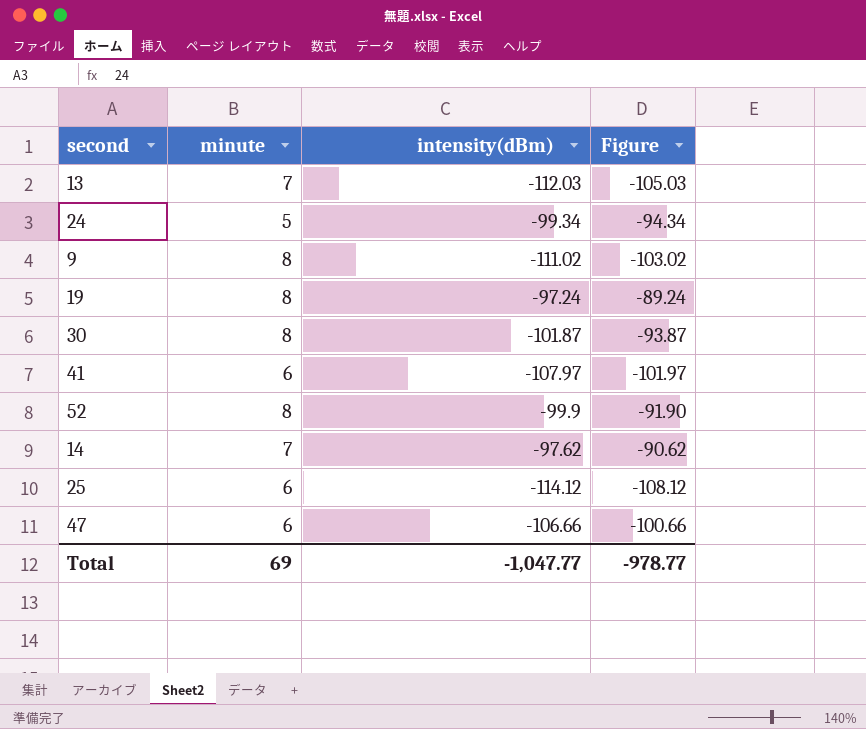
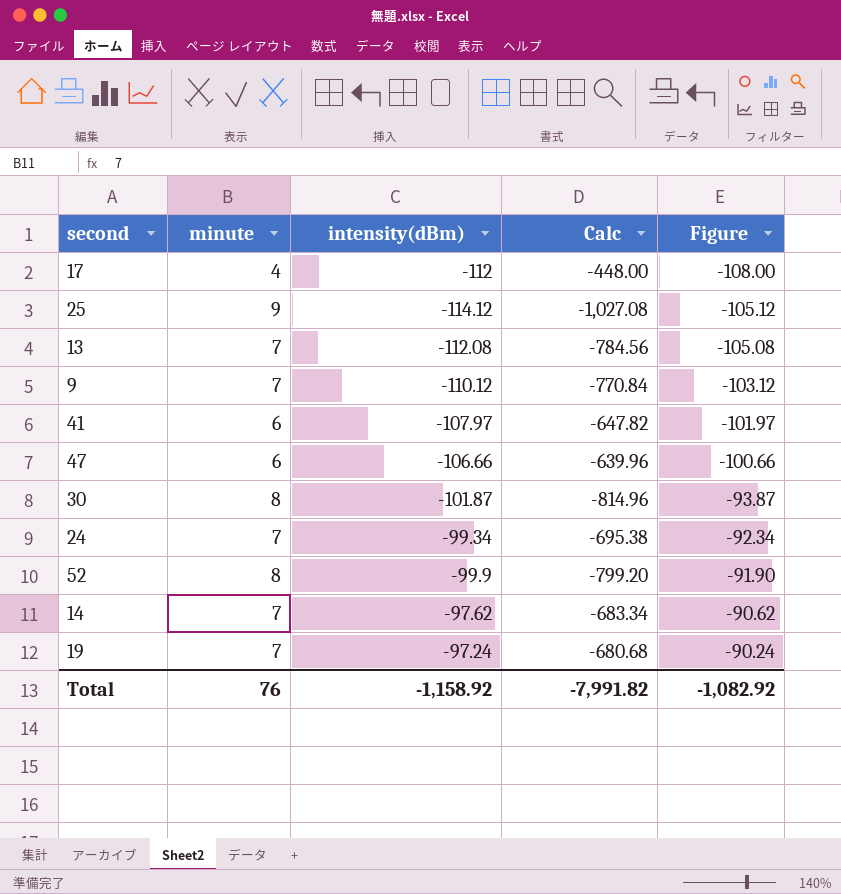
row order: none -> Figure ascending
column Calc | formula: none -> [minute] * [intensity(dBm)]
row 17: none -> 4 | -112 | -448.00 | -108.00
25 | minute: 6 -> 9
25 | Figure: -108.12 -> -105.12
13 | intensity(dBm): -112.03 -> -112.08
13 | Figure: -105.03 -> -105.08
9 | minute: 8 -> 7
9 | intensity(dBm): -111.02 -> -110.12
9 | Figure: -103.02 -> -103.12
24 | minute: 5 -> 7
24 | Figure: -94.34 -> -92.34
19 | minute: 8 -> 7
19 | Figure: -89.24 -> -90.24
Total | minute: 69 -> 76
Total | intensity(dBm): -1,047.77 -> -1,158.92
Total | Figure: -978.77 -> -1,082.92

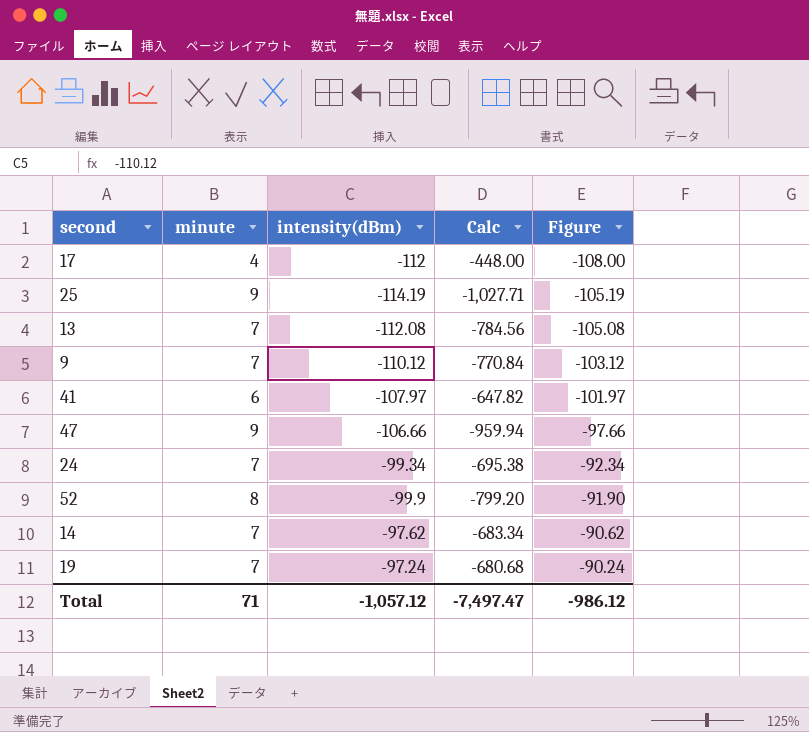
row 30: 8 | -101.87 | -814.96 | -93.87 -> none
25 | intensity(dBm): -114.12 -> -114.19
25 | Calc: -1,027.08 -> -1,027.71
25 | Figure: -105.12 -> -105.19
47 | minute: 6 -> 9
47 | Calc: -639.96 -> -959.94
47 | Figure: -100.66 -> -97.66
Total | minute: 76 -> 71
Total | intensity(dBm): -1,158.92 -> -1,057.12
Total | Calc: -7,991.82 -> -7,497.47
Total | Figure: -1,082.92 -> -986.12

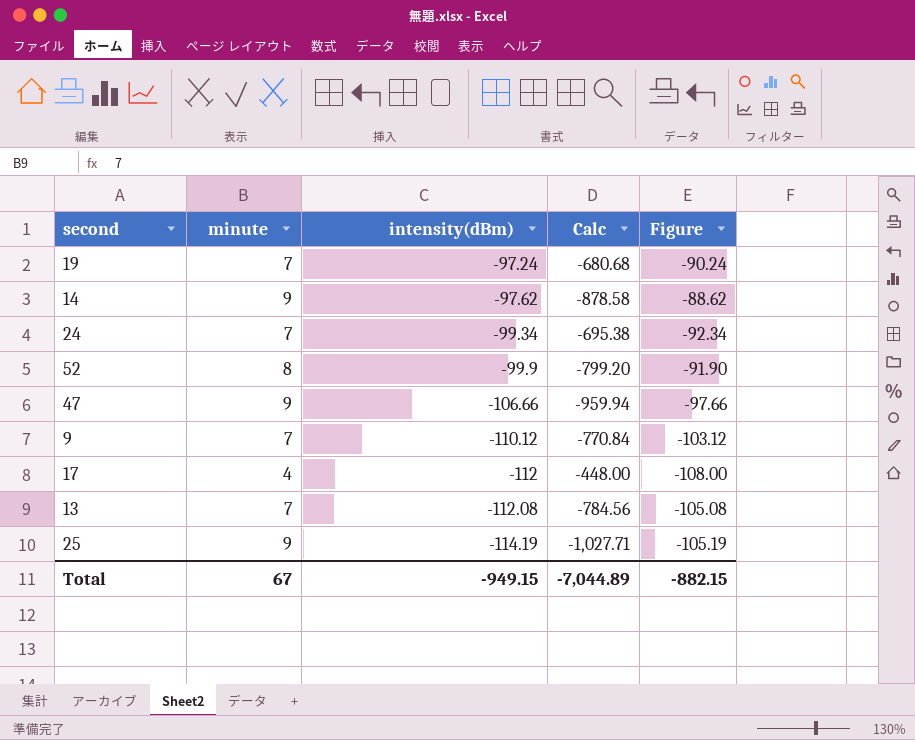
row order: Figure ascending -> intensity(dBm) descending
row 41: 6 | -107.97 | -647.82 | -101.97 -> none
14 | minute: 7 -> 9
14 | Calc: -683.34 -> -878.58
14 | Figure: -90.62 -> -88.62
Total | minute: 71 -> 67
Total | intensity(dBm): -1,057.12 -> -949.15
Total | Calc: -7,497.47 -> -7,044.89
Total | Figure: -986.12 -> -882.15

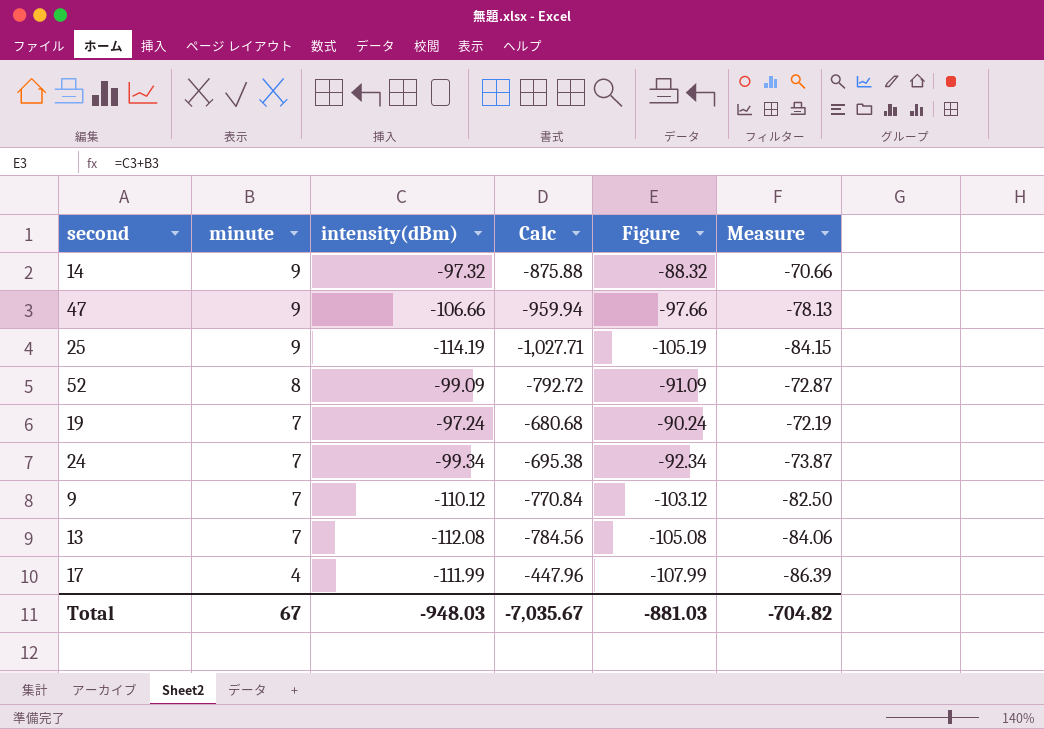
row order: intensity(dBm) descending -> minute descending
column Measure | formula: none -> [Figure] * 0.8
14 | intensity(dBm): -97.62 -> -97.32
14 | Calc: -878.58 -> -875.88
14 | Figure: -88.62 -> -88.32
52 | intensity(dBm): -99.9 -> -99.09
52 | Calc: -799.20 -> -792.72
52 | Figure: -91.90 -> -91.09
17 | intensity(dBm): -112 -> -111.99
17 | Calc: -448.00 -> -447.96
17 | Figure: -108.00 -> -107.99
Total | intensity(dBm): -949.15 -> -948.03
Total | Calc: -7,044.89 -> -7,035.67
Total | Figure: -882.15 -> -881.03

